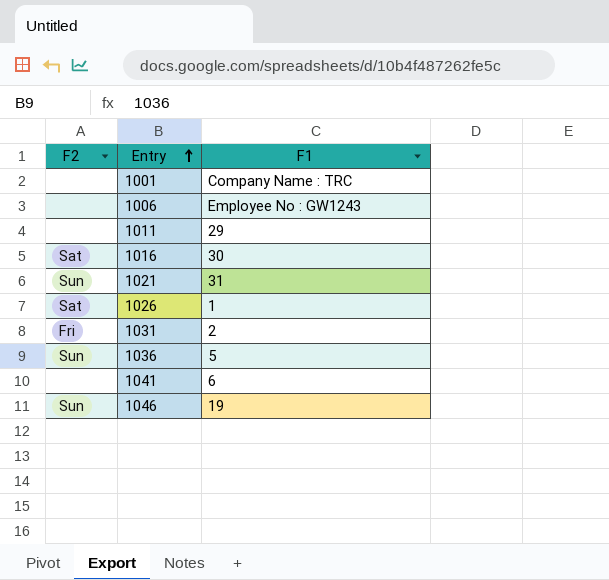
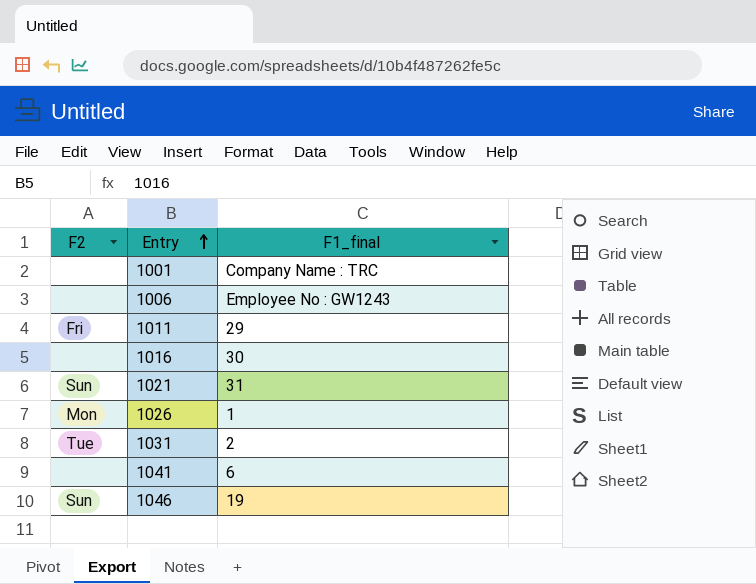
column name: F1 -> F1_final
row 1036: Sun | 5 -> none
1011 | F2: none -> Fri
1016 | F2: Sat -> none
1026 | F2: Sat -> Mon
1031 | F2: Fri -> Tue

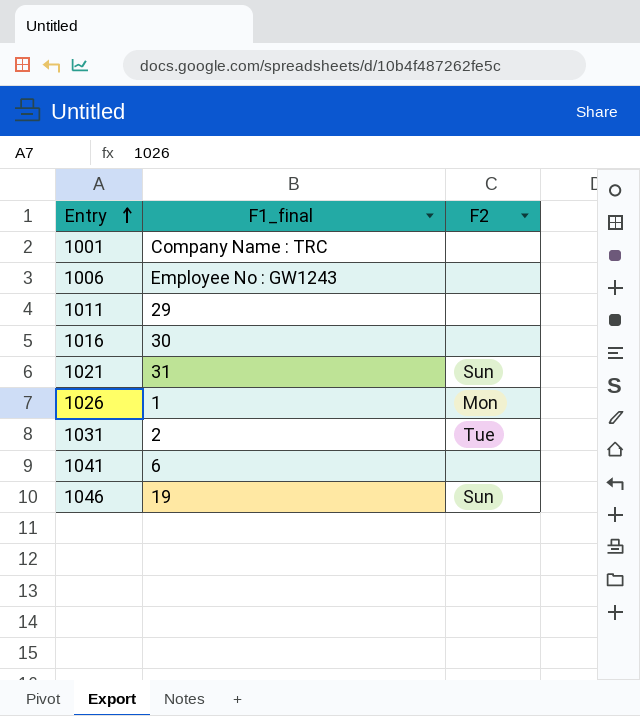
column F2 | position: 1 -> 3
1011 | F2: Fri -> none

